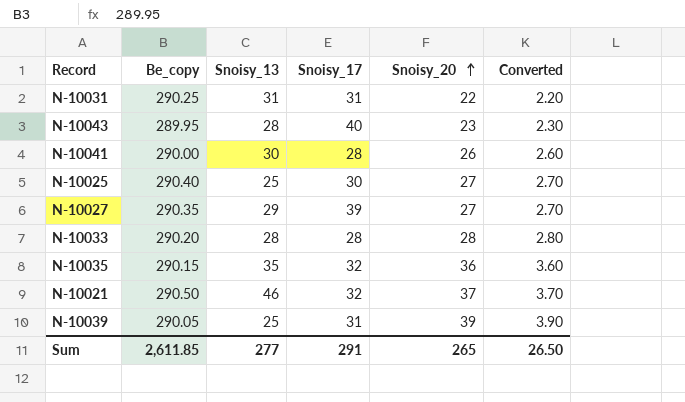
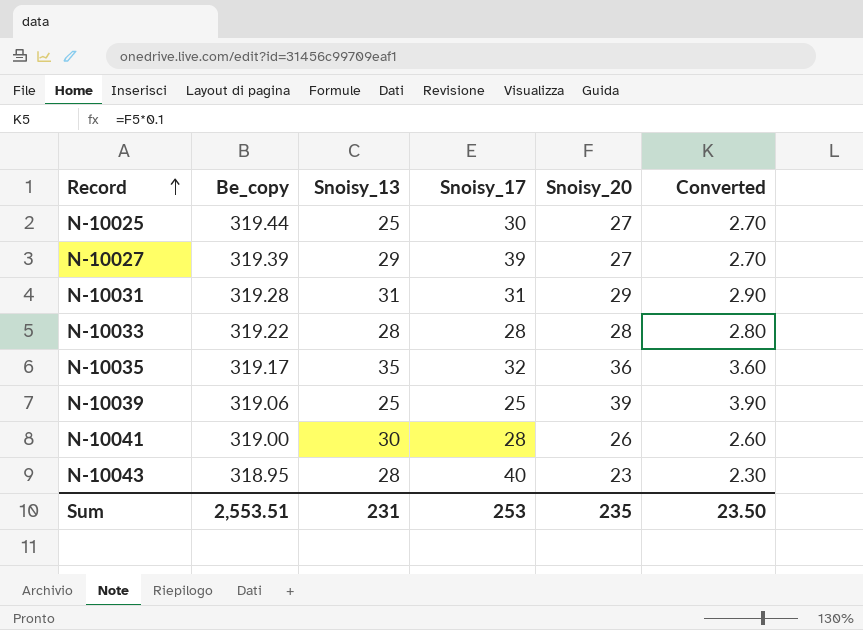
row order: Snoisy_20 ascending -> Record ascending
row N-10021: 290.50 | 46 | 32 | 37 | 3.70 -> none
N-10025 | Be_copy: 290.40 -> 319.44
N-10027 | Be_copy: 290.35 -> 319.39
N-10031 | Be_copy: 290.25 -> 319.28
N-10031 | Snoisy_20: 22 -> 29
N-10031 | Converted: 2.20 -> 2.90
N-10033 | Be_copy: 290.20 -> 319.22
N-10035 | Be_copy: 290.15 -> 319.17
N-10039 | Be_copy: 290.05 -> 319.06
N-10039 | Snoisy_17: 31 -> 25
N-10041 | Be_copy: 290.00 -> 319.00
N-10043 | Be_copy: 289.95 -> 318.95
Sum | Be_copy: 2,611.85 -> 2,553.51
Sum | Snoisy_13: 277 -> 231
Sum | Snoisy_17: 291 -> 253
Sum | Snoisy_20: 265 -> 235
Sum | Converted: 26.50 -> 23.50

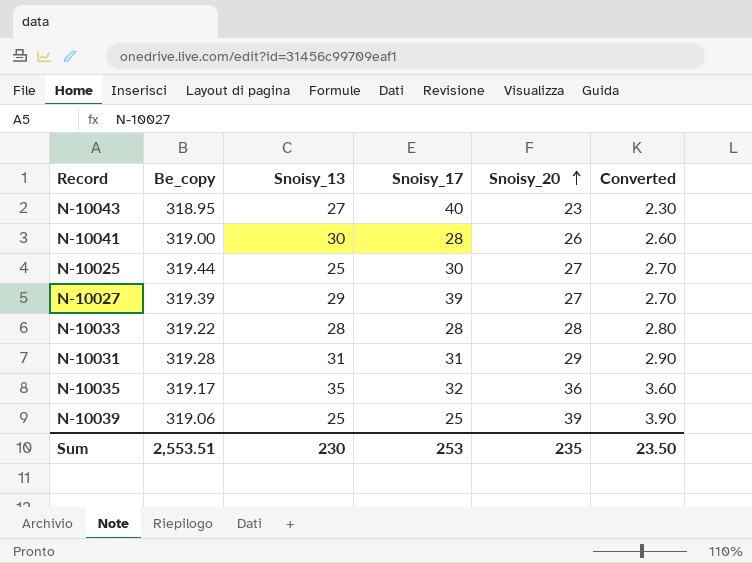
row order: Record ascending -> Snoisy_20 ascending
N-10043 | Snoisy_13: 28 -> 27
Sum | Snoisy_13: 231 -> 230

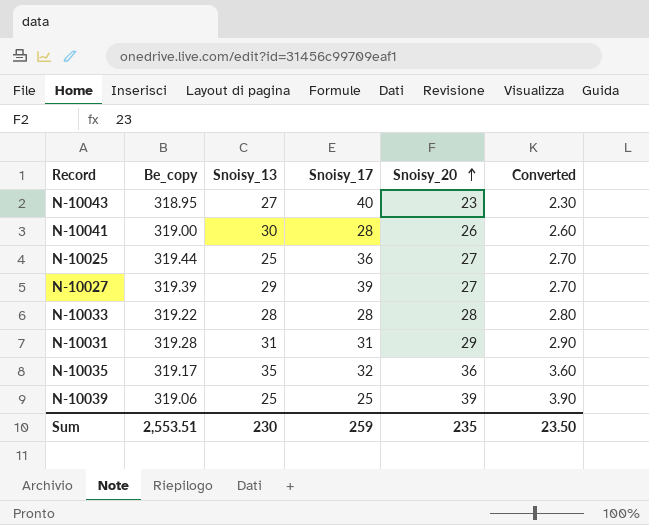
N-10025 | Snoisy_17: 30 -> 36
Sum | Snoisy_17: 253 -> 259

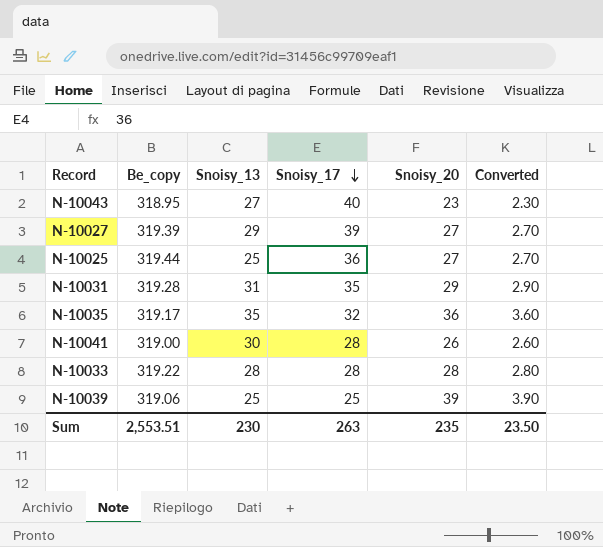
row order: Snoisy_20 ascending -> Snoisy_17 descending
N-10031 | Snoisy_17: 31 -> 35
Sum | Snoisy_17: 259 -> 263

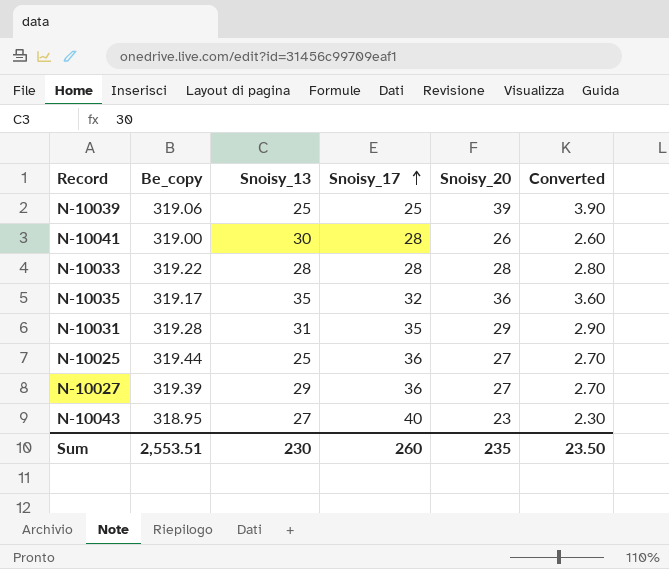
row order: Snoisy_17 descending -> Snoisy_17 ascending
N-10027 | Snoisy_17: 39 -> 36
Sum | Snoisy_17: 263 -> 260

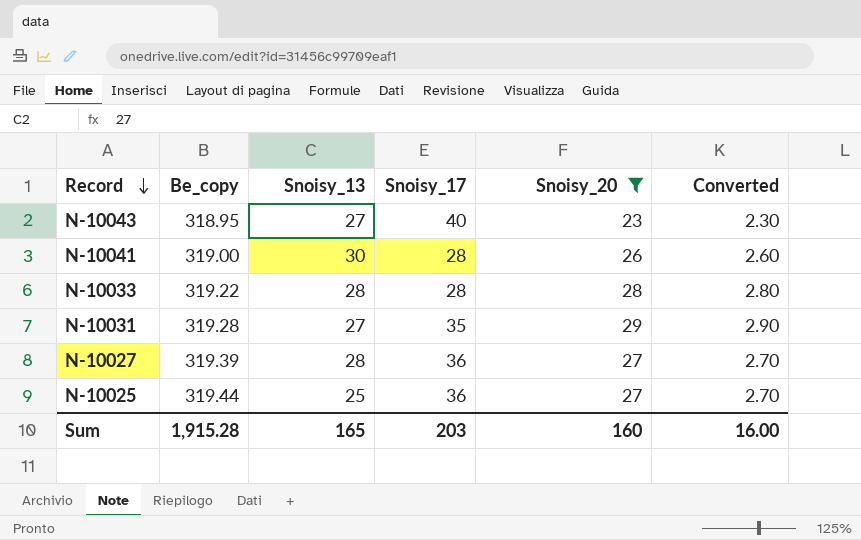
filter: none -> Snoisy_20 <= 29
row order: Snoisy_17 ascending -> Record descending
N-10031 | Snoisy_13: 31 -> 27
N-10027 | Snoisy_13: 29 -> 28
Sum | Be_copy: 2,553.51 -> 1,915.28
Sum | Snoisy_13: 230 -> 165
Sum | Snoisy_17: 260 -> 203
Sum | Snoisy_20: 235 -> 160
Sum | Converted: 23.50 -> 16.00

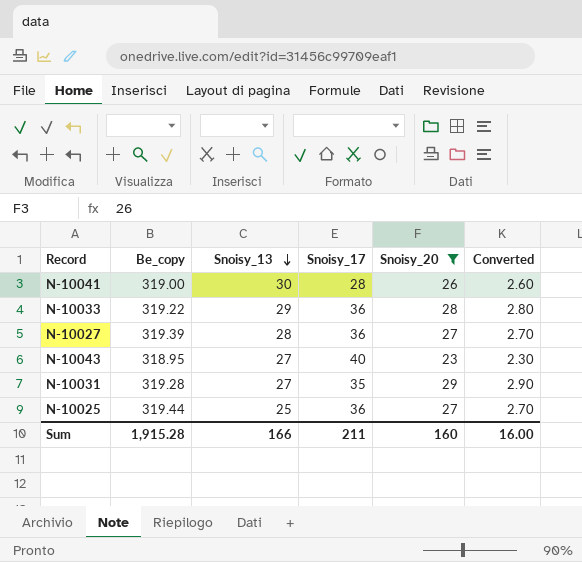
row order: Record descending -> Snoisy_13 descending
N-10033 | Snoisy_13: 28 -> 29
N-10033 | Snoisy_17: 28 -> 36
Sum | Snoisy_13: 165 -> 166
Sum | Snoisy_17: 203 -> 211

